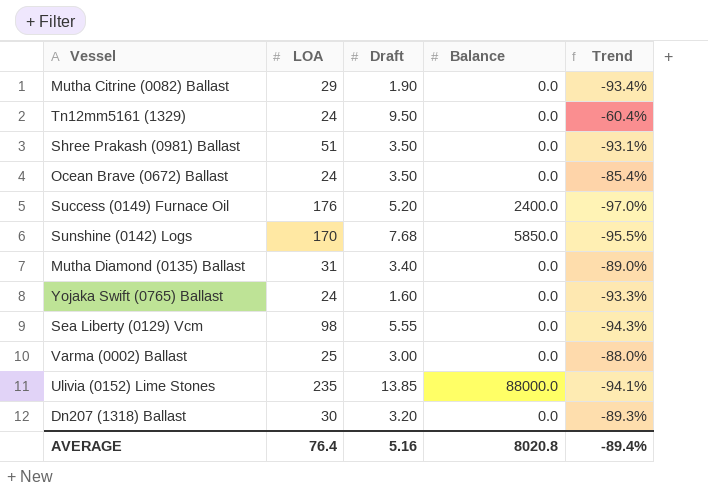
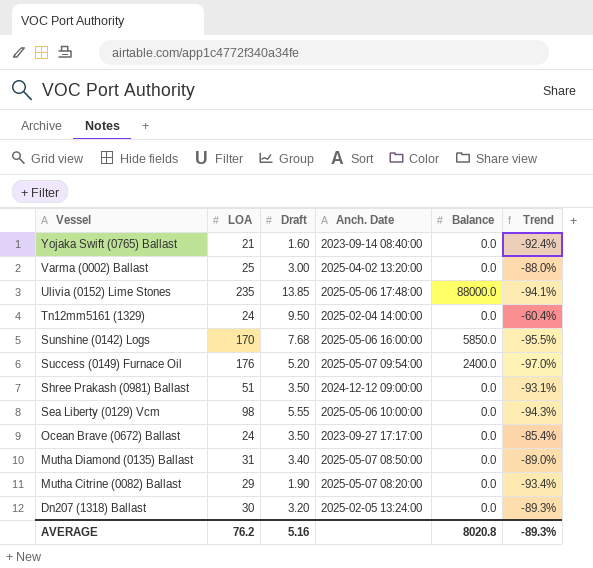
row order: none -> Vessel descending
column Anch. Date | position: none -> 4
Yojaka Swift (0765) Ballast | LOA: 24 -> 21
Yojaka Swift (0765) Ballast | Trend: -93.3% -> -92.4%
AVERAGE | LOA: 76.4 -> 76.2
AVERAGE | Trend: -89.4% -> -89.3%

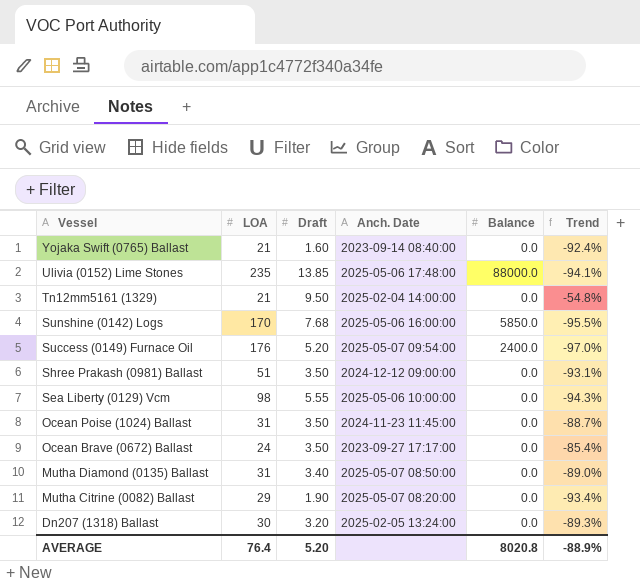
row Varma (0002) Ballast: 25 | 3.00 | 2025-04-02 13:20:00 | 0.0 | -88.0% -> none
Tn12mm5161 (1329) | LOA: 24 -> 21
Tn12mm5161 (1329) | Trend: -60.4% -> -54.8%
row Ocean Poise (1024) Ballast: none -> 31 | 3.50 | 2024-11-23 11:45:00 | 0.0 | -88.7%
AVERAGE | LOA: 76.2 -> 76.4
AVERAGE | Draft: 5.16 -> 5.20
AVERAGE | Trend: -89.3% -> -88.9%

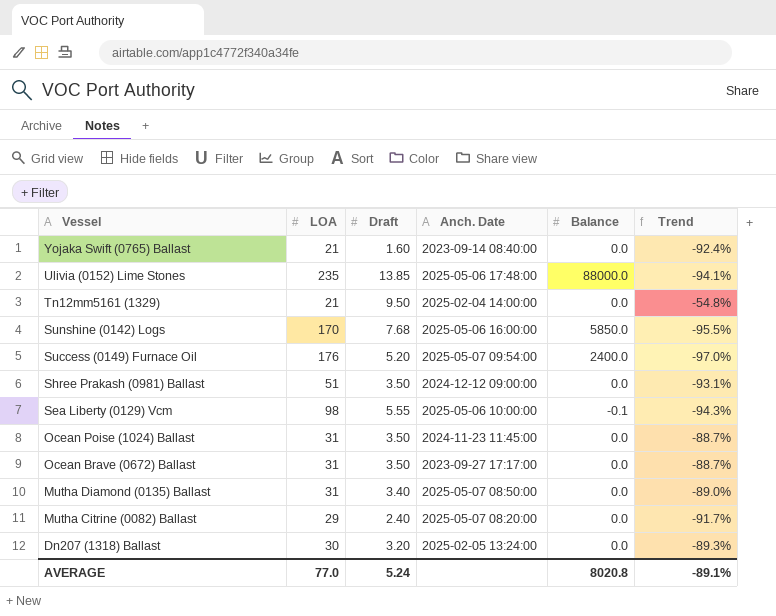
Sea Liberty (0129) Vcm | Balance: 0.0 -> -0.1
Ocean Brave (0672) Ballast | LOA: 24 -> 31
Ocean Brave (0672) Ballast | Trend: -85.4% -> -88.7%
Mutha Citrine (0082) Ballast | Draft: 1.90 -> 2.40
Mutha Citrine (0082) Ballast | Trend: -93.4% -> -91.7%
AVERAGE | LOA: 76.4 -> 77.0
AVERAGE | Draft: 5.20 -> 5.24
AVERAGE | Trend: -88.9% -> -89.1%

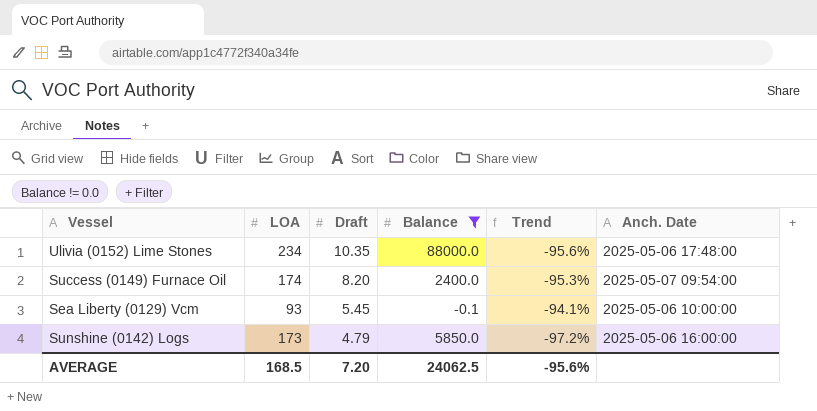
filter: none -> Balance != 0.0
row order: Vessel descending -> Draft descending
column Anch. Date | position: 4 -> 6
Ulivia (0152) Lime Stones | LOA: 235 -> 234
Ulivia (0152) Lime Stones | Draft: 13.85 -> 10.35
Ulivia (0152) Lime Stones | Trend: -94.1% -> -95.6%
Success (0149) Furnace Oil | LOA: 176 -> 174
Success (0149) Furnace Oil | Draft: 5.20 -> 8.20
Success (0149) Furnace Oil | Trend: -97.0% -> -95.3%
Sea Liberty (0129) Vcm | LOA: 98 -> 93
Sea Liberty (0129) Vcm | Draft: 5.55 -> 5.45
Sea Liberty (0129) Vcm | Trend: -94.3% -> -94.1%
Sunshine (0142) Logs | LOA: 170 -> 173
Sunshine (0142) Logs | Draft: 7.68 -> 4.79
Sunshine (0142) Logs | Trend: -95.5% -> -97.2%
AVERAGE | LOA: 77.0 -> 168.5
AVERAGE | Draft: 5.24 -> 7.20
AVERAGE | Balance: 8020.8 -> 24062.5
AVERAGE | Trend: -89.1% -> -95.6%

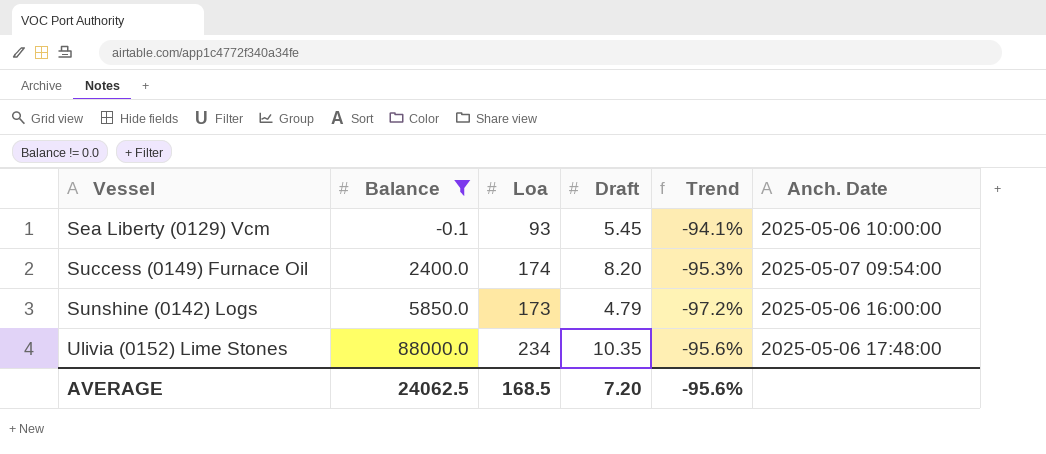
row order: Draft descending -> Vessel ascending
column Balance | position: 4 -> 2
column name: LOA -> Loa

